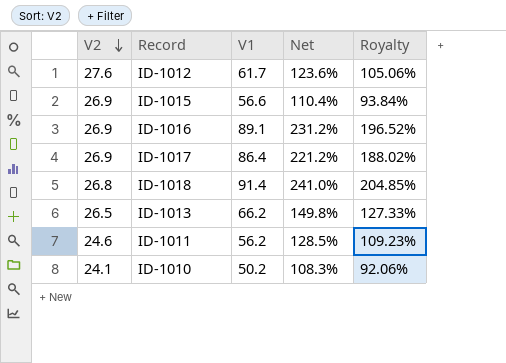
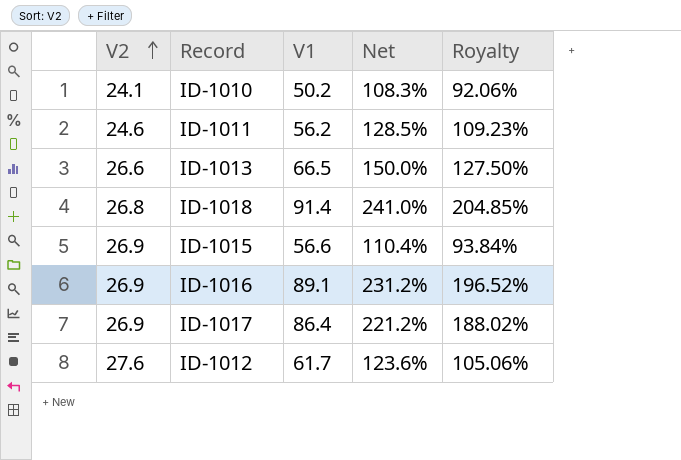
row order: V2 descending -> V2 ascending
ID-1013 | V2: 26.5 -> 26.6
ID-1013 | V1: 66.2 -> 66.5
ID-1013 | Net: 149.8% -> 150.0%
ID-1013 | Royalty: 127.33% -> 127.50%

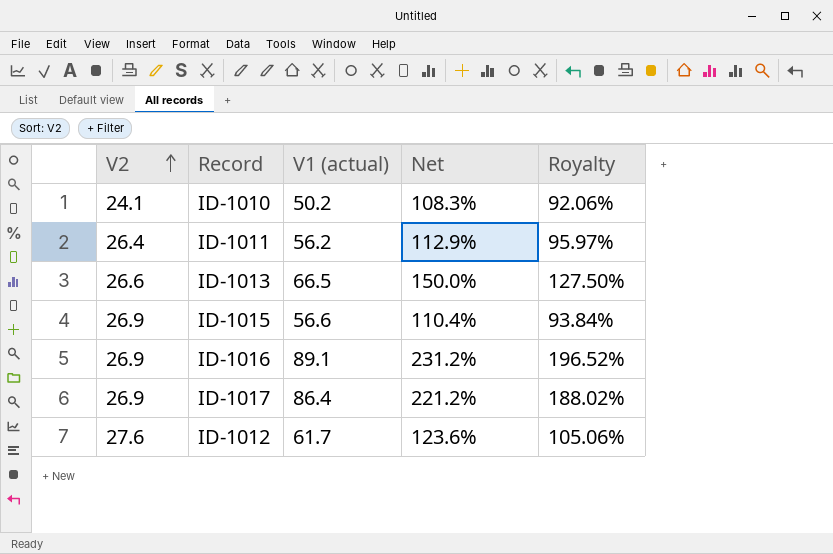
column name: V1 -> V1 (actual)
row ID-1018: 26.8 | 91.4 | 241.0% | 204.85% -> none
ID-1011 | V2: 24.6 -> 26.4
ID-1011 | Net: 128.5% -> 112.9%
ID-1011 | Royalty: 109.23% -> 95.97%

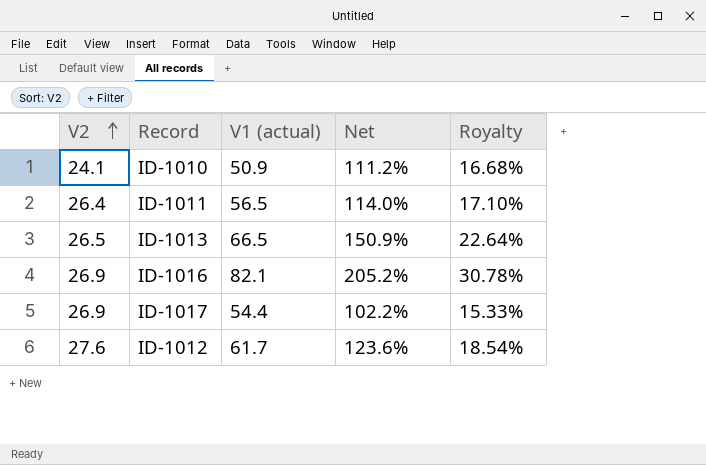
column Royalty | formula: [Net] * 0.85 -> [Net] * 0.15
row ID-1015: 26.9 | 56.6 | 110.4% | 93.84% -> none
ID-1010 | V1 (actual): 50.2 -> 50.9
ID-1010 | Net: 108.3% -> 111.2%
ID-1011 | V1 (actual): 56.2 -> 56.5
ID-1011 | Net: 112.9% -> 114.0%
ID-1013 | V2: 26.6 -> 26.5
ID-1013 | Net: 150.0% -> 150.9%
ID-1016 | V1 (actual): 89.1 -> 82.1
ID-1016 | Net: 231.2% -> 205.2%
ID-1017 | V1 (actual): 86.4 -> 54.4
ID-1017 | Net: 221.2% -> 102.2%

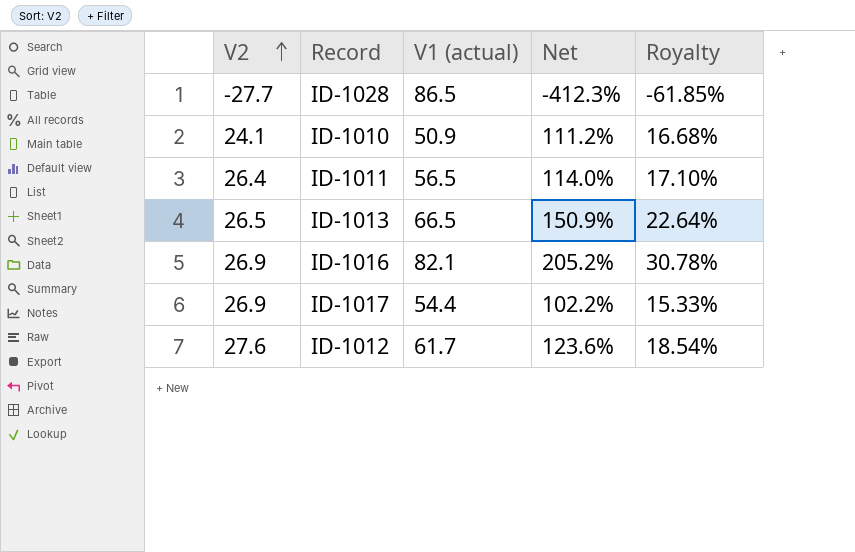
row ID-1028: none -> -27.7 | 86.5 | -412.3% | -61.85%

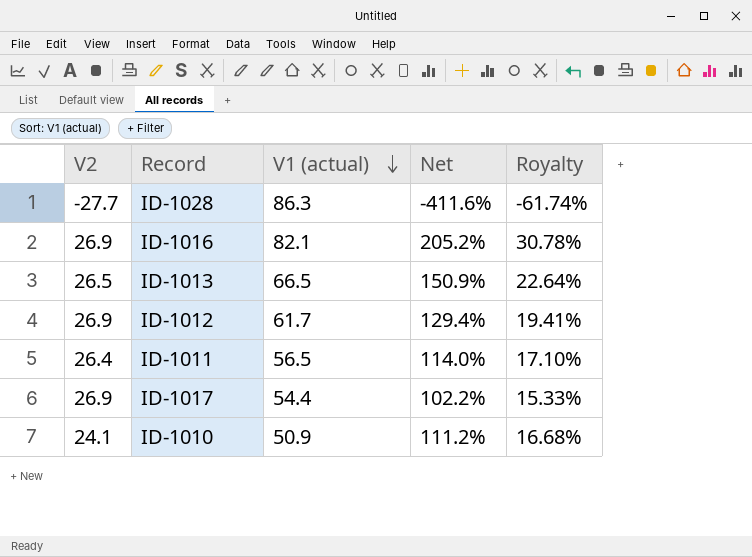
row order: V2 ascending -> V1 (actual) descending
ID-1028 | V1 (actual): 86.5 -> 86.3
ID-1028 | Net: -412.3% -> -411.6%
ID-1028 | Royalty: -61.85% -> -61.74%
ID-1012 | V2: 27.6 -> 26.9
ID-1012 | Net: 123.6% -> 129.4%
ID-1012 | Royalty: 18.54% -> 19.41%

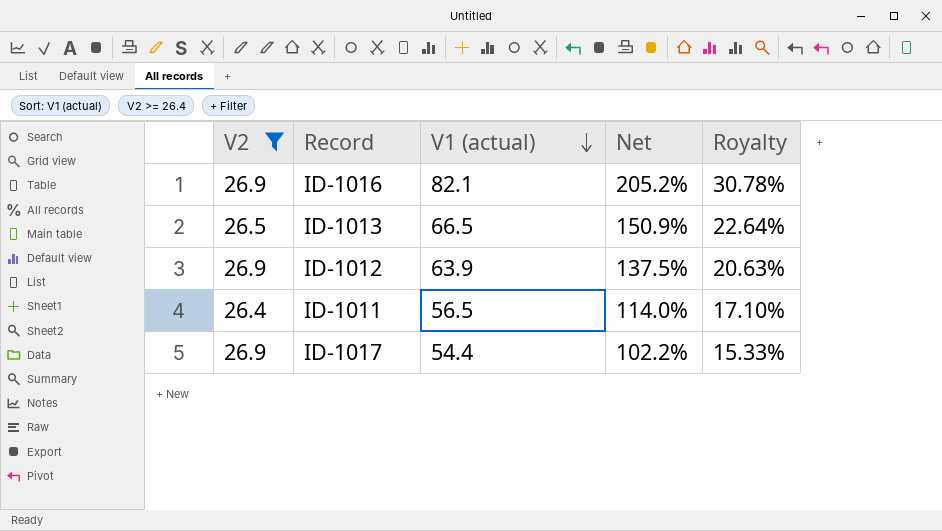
filter: none -> V2 >= 26.4
ID-1012 | V1 (actual): 61.7 -> 63.9
ID-1012 | Net: 129.4% -> 137.5%
ID-1012 | Royalty: 19.41% -> 20.63%

